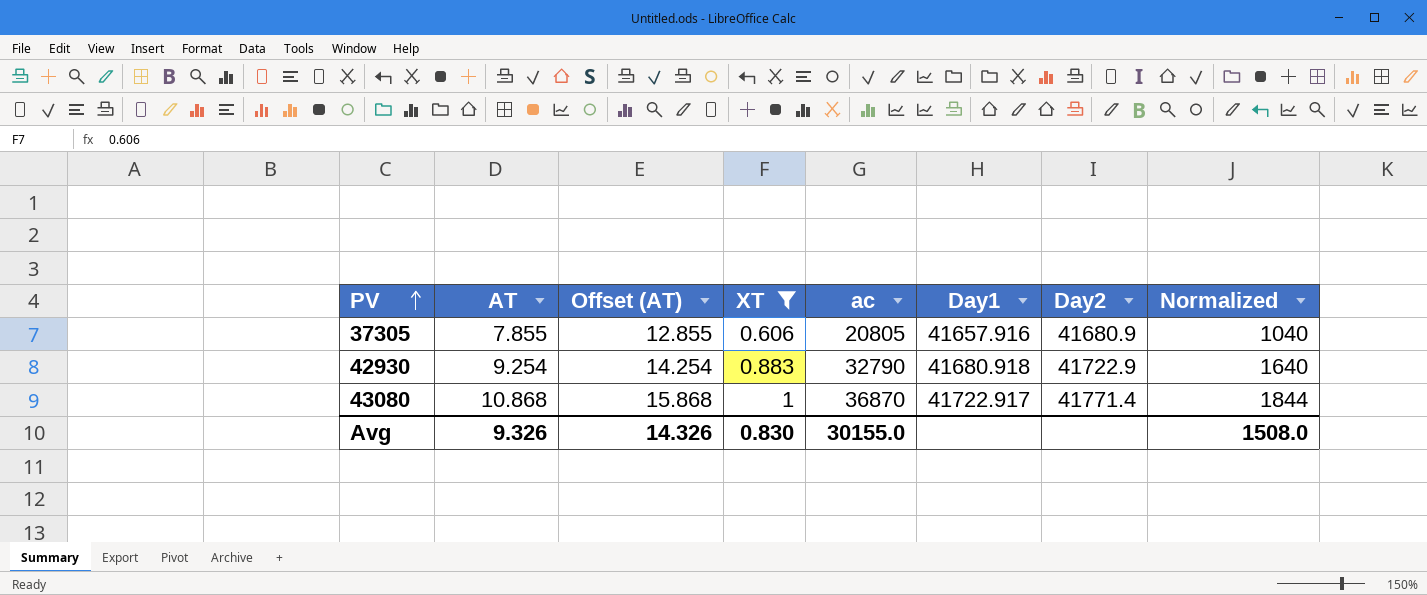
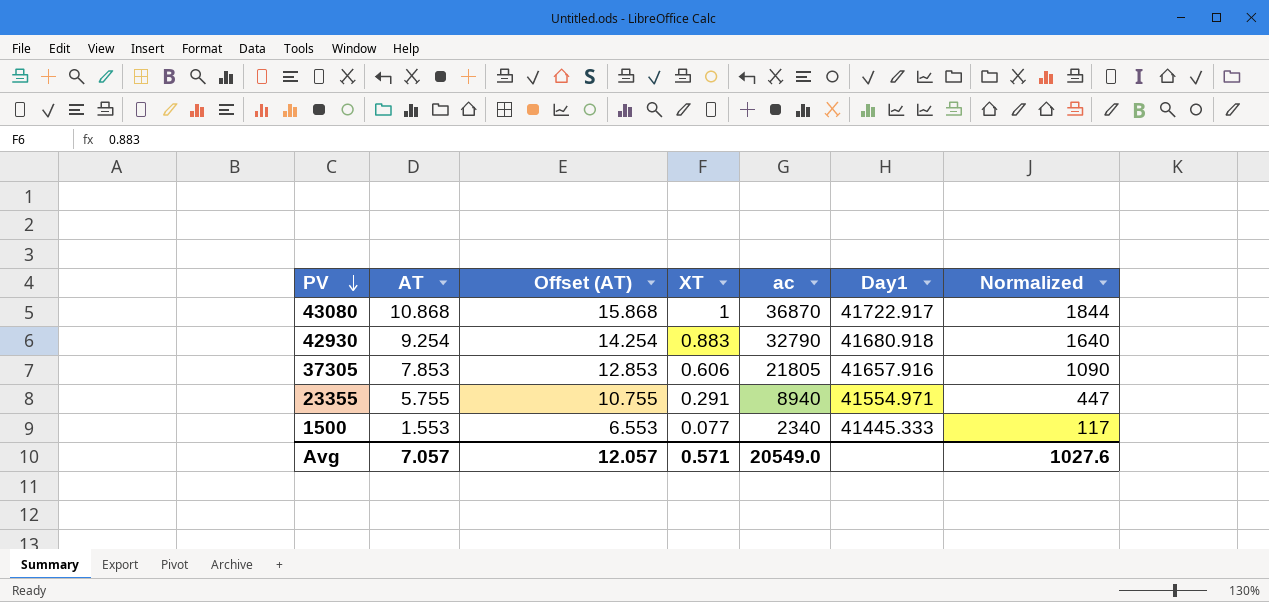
filter: XT >= 0.606 -> none
row order: PV ascending -> PV descending
column Day2 | position: 7 -> none
37305 | AT: 7.855 -> 7.853
37305 | Offset (AT): 12.855 -> 12.853
37305 | ac: 20805 -> 21805
37305 | Normalized: 1040 -> 1090
Avg | AT: 9.326 -> 7.057
Avg | Offset (AT): 14.326 -> 12.057
Avg | XT: 0.830 -> 0.571
Avg | ac: 30155.0 -> 20549.0
Avg | Normalized: 1508.0 -> 1027.6

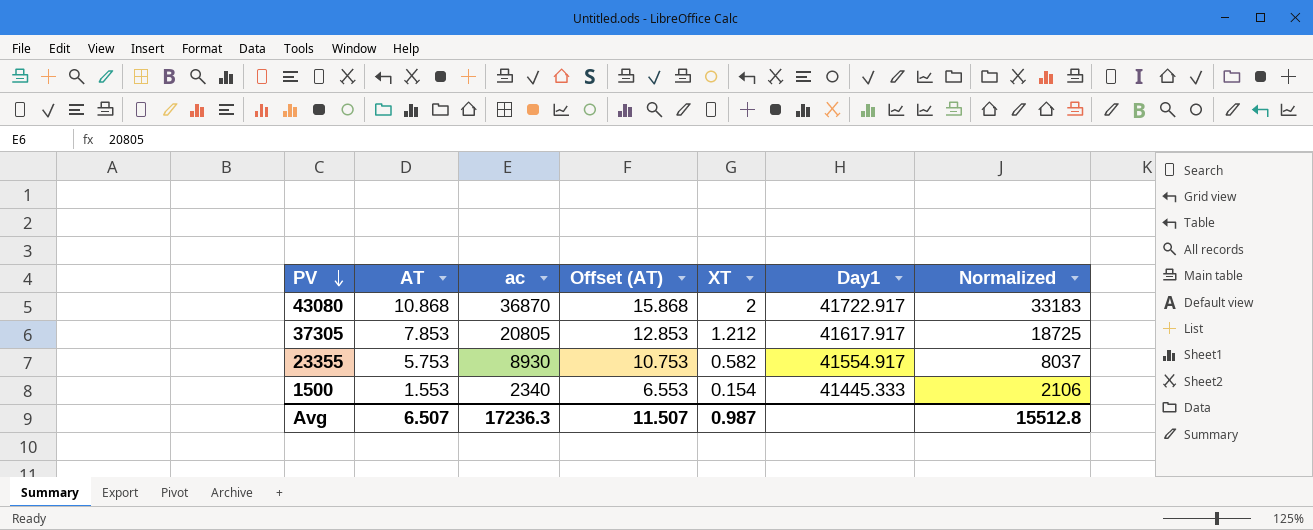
column ac | position: 5 -> 3
column Normalized | formula: [ac] * 0.05 -> [ac] * 0.9
row 42930: 9.254 | 14.254 | 0.883 | 32790 | 41680.918 | 1640 -> none
43080 | XT: 1 -> 2
37305 | ac: 21805 -> 20805
37305 | XT: 0.606 -> 1.212
37305 | Day1: 41657.916 -> 41617.917
23355 | AT: 5.755 -> 5.753
23355 | ac: 8940 -> 8930
23355 | Offset (AT): 10.755 -> 10.753
23355 | XT: 0.291 -> 0.582
23355 | Day1: 41554.971 -> 41554.917
1500 | XT: 0.077 -> 0.154
Avg | AT: 7.057 -> 6.507
Avg | ac: 20549.0 -> 17236.3
Avg | Offset (AT): 12.057 -> 11.507
Avg | XT: 0.571 -> 0.987
Avg | Normalized: 1027.6 -> 15512.8

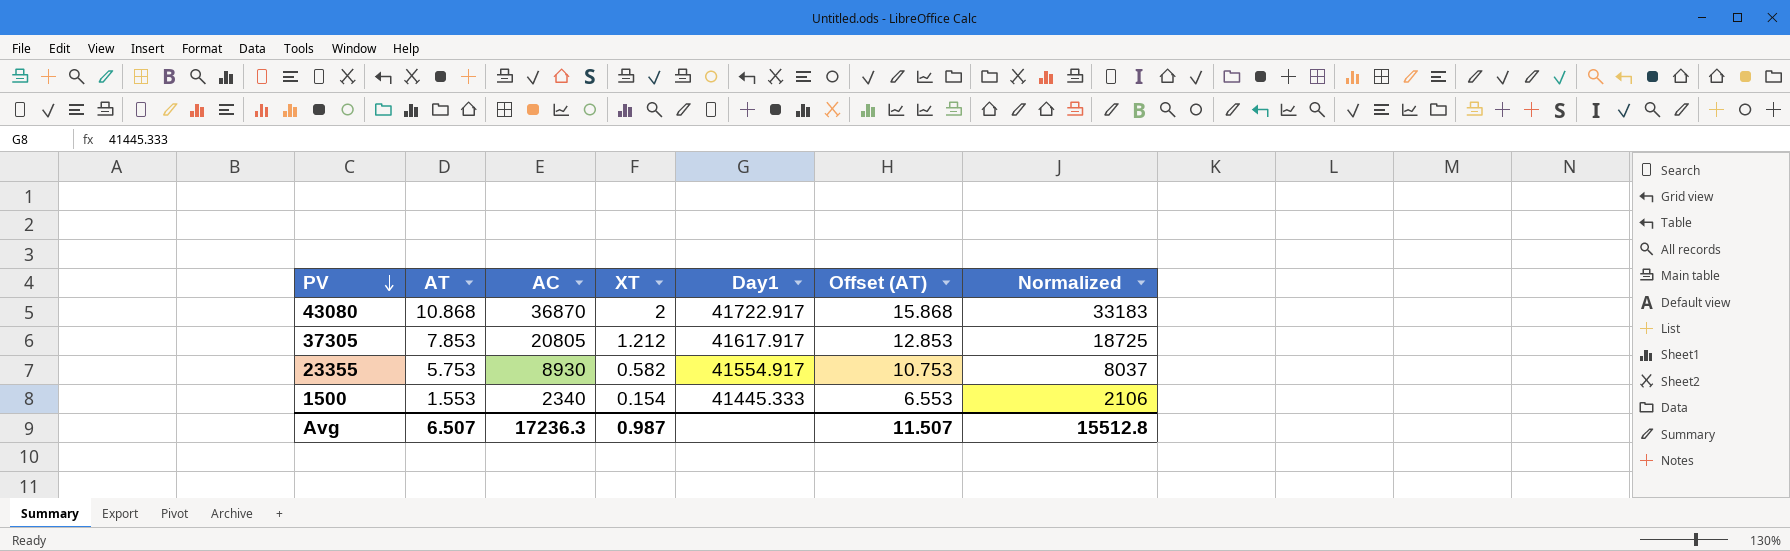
column name: ac -> AC
column Offset (AT) | position: 4 -> 6

